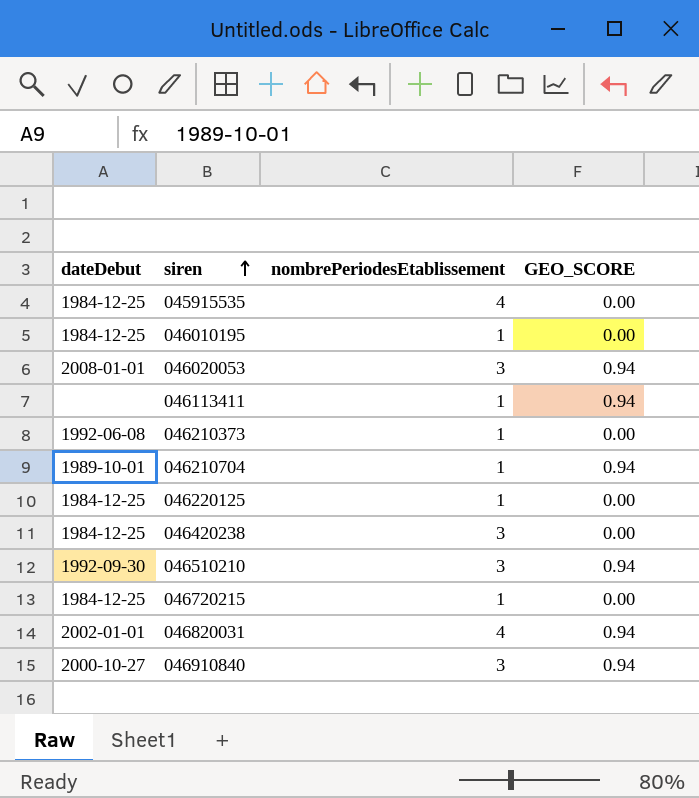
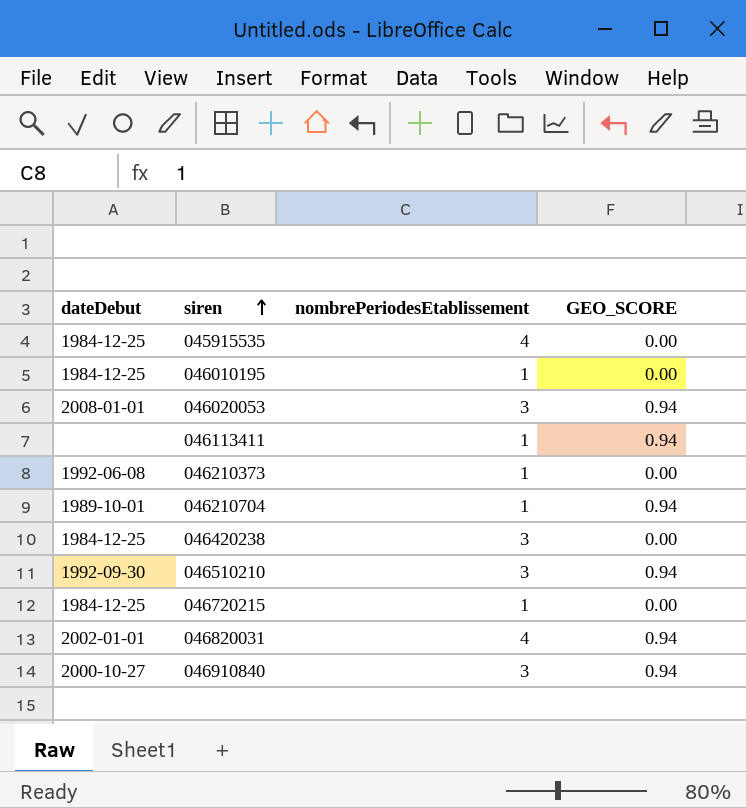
row 046220125: 1984-12-25 | 1 | 0.00 -> none

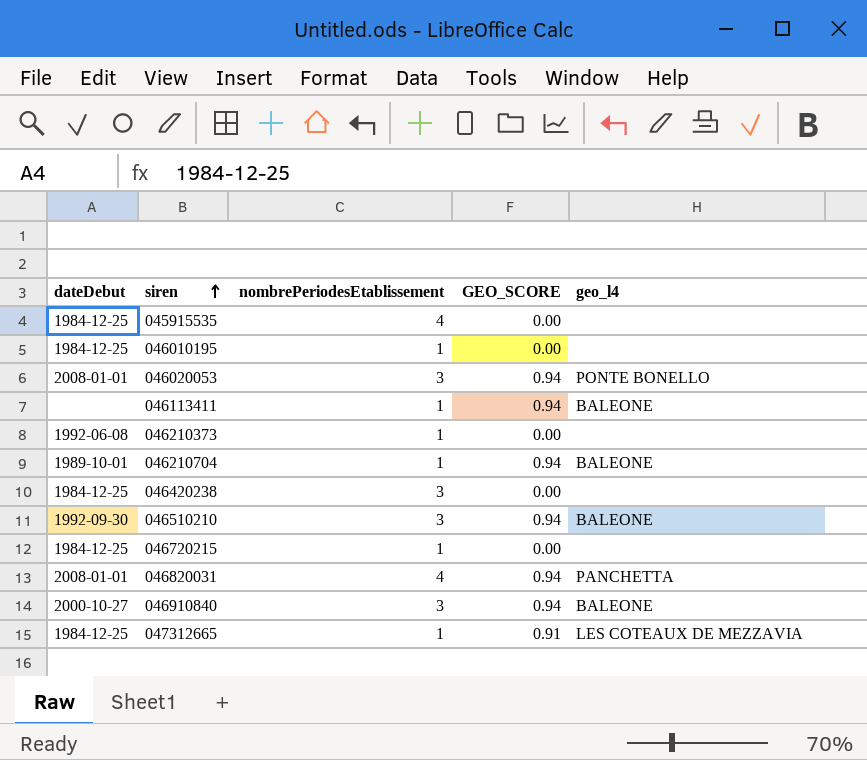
column geo_l4 | position: none -> 5
046820031 | dateDebut: 2002-01-01 -> 2008-01-01
row 047312665: none -> 1984-12-25 | 1 | 0.91 | LES COTEAUX DE MEZZAVIA

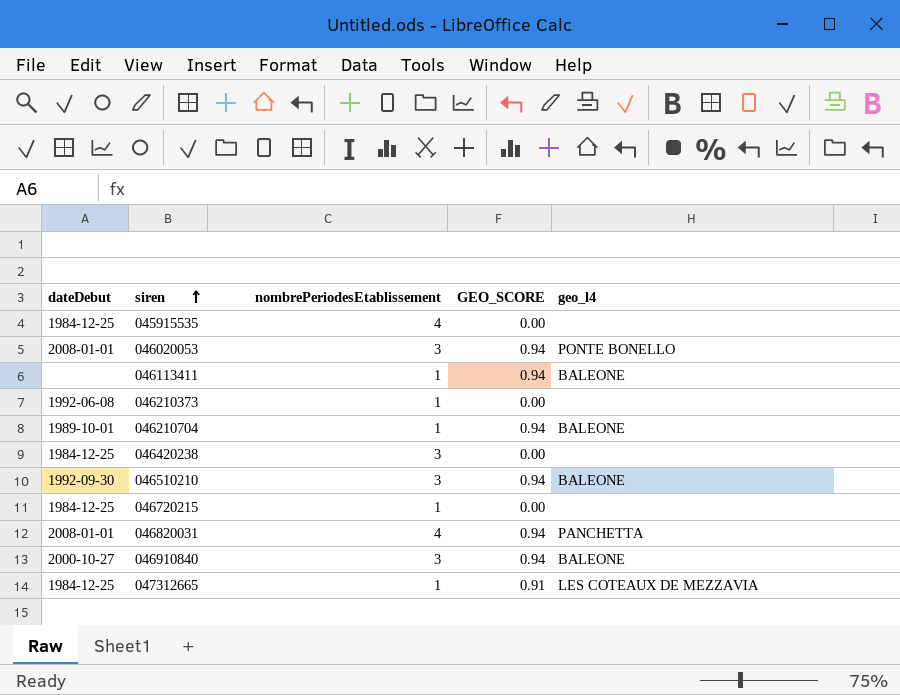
row 046010195: 1984-12-25 | 1 | 0.00 | none -> none

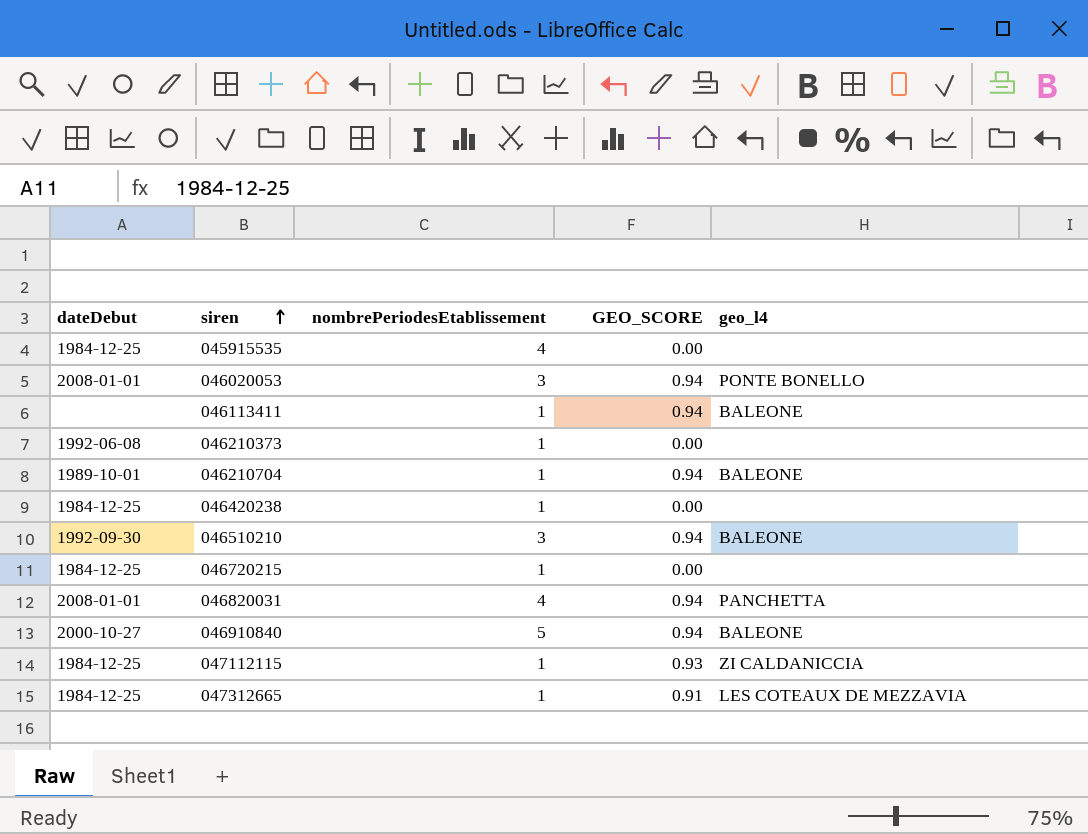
046420238 | nombrePeriodesEtablissement: 3 -> 1
046910840 | nombrePeriodesEtablissement: 3 -> 5
row 047112115: none -> 1984-12-25 | 1 | 0.93 | ZI CALDANICCIA

